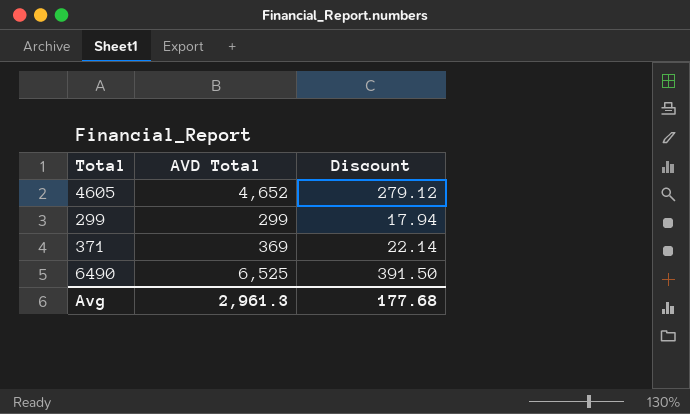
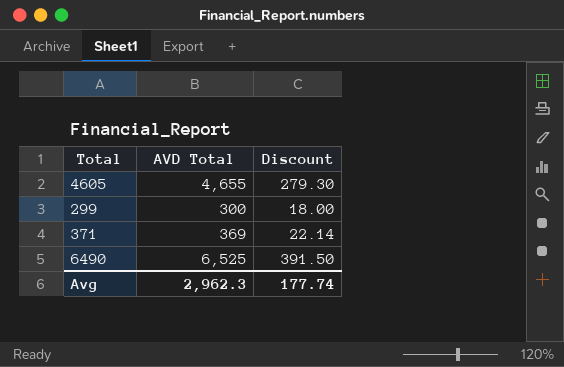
4605 | AVD Total: 4,652 -> 4,655
4605 | Discount: 279.12 -> 279.30
299 | AVD Total: 299 -> 300
299 | Discount: 17.94 -> 18.00
Avg | AVD Total: 2,961.3 -> 2,962.3
Avg | Discount: 177.68 -> 177.74

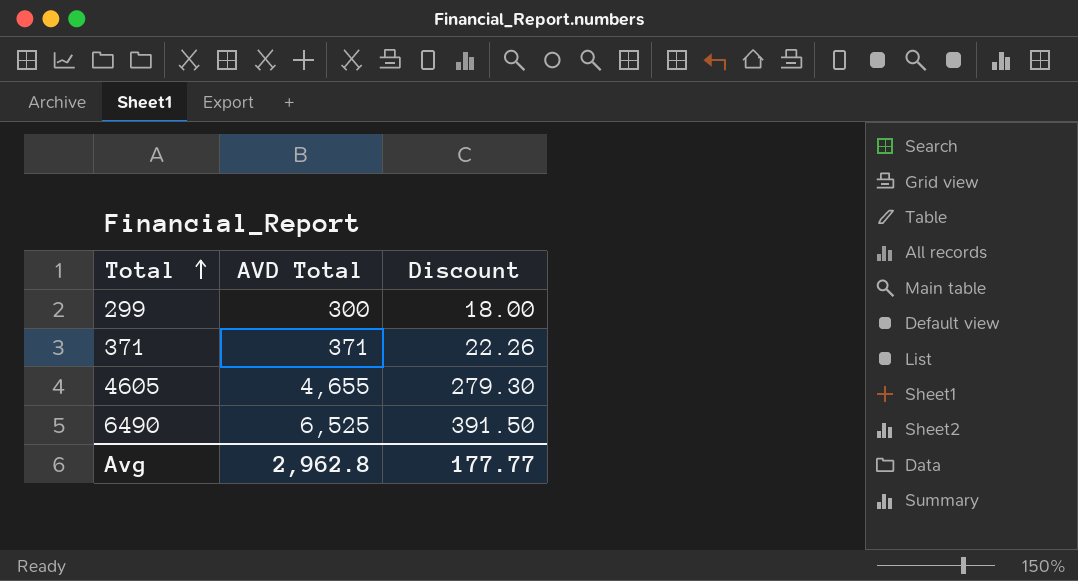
row order: none -> Total ascending
371 | AVD Total: 369 -> 371
371 | Discount: 22.14 -> 22.26
Avg | AVD Total: 2,962.3 -> 2,962.8
Avg | Discount: 177.74 -> 177.77

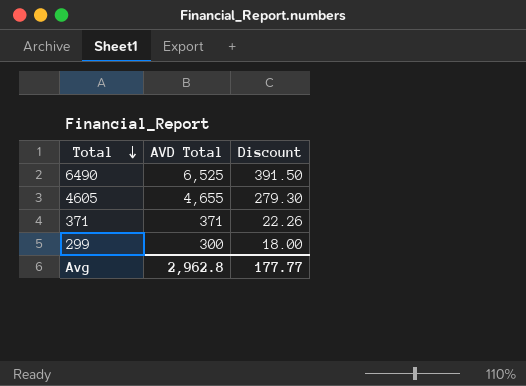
row order: Total ascending -> Total descending

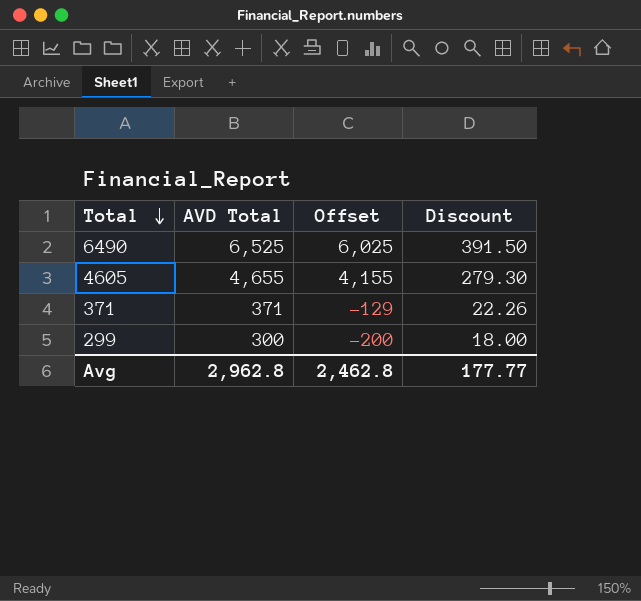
column Offset | formula: none -> [AVD Total] - 500

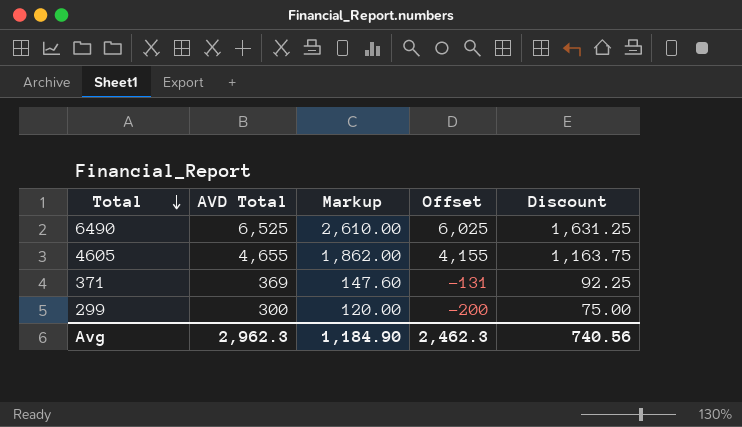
column Markup | formula: none -> [AVD Total] * 0.4
column Discount | formula: [AVD Total] * 0.06 -> [AVD Total] * 0.25
371 | AVD Total: 371 -> 369
371 | Offset: -129 -> -131
Avg | AVD Total: 2,962.8 -> 2,962.3
Avg | Offset: 2,462.8 -> 2,462.3
Avg | Discount: 177.77 -> 740.56

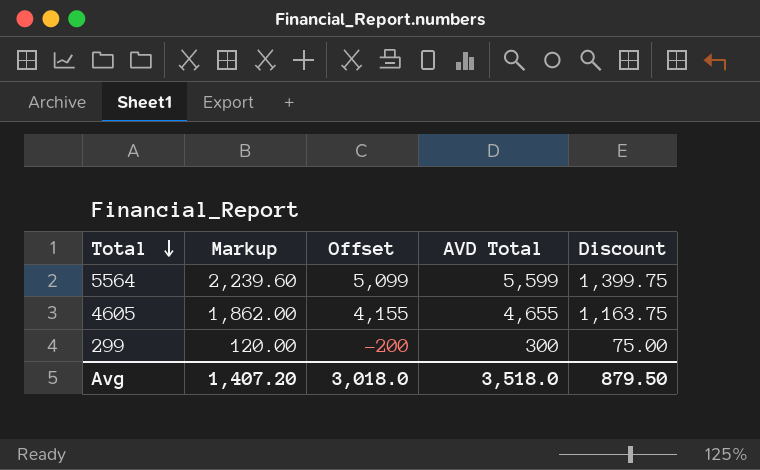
column AVD Total | position: 2 -> 4
row 6490: 6,525 | 2,610.00 | 6,025 | 1,631.25 -> none
row 371: 369 | 147.60 | -131 | 92.25 -> none
row 5564: none -> 2,239.60 | 5,099 | 5,599 | 1,399.75
Avg | Markup: 1,184.90 -> 1,407.20
Avg | Offset: 2,462.3 -> 3,018.0
Avg | AVD Total: 2,962.3 -> 3,518.0
Avg | Discount: 740.56 -> 879.50

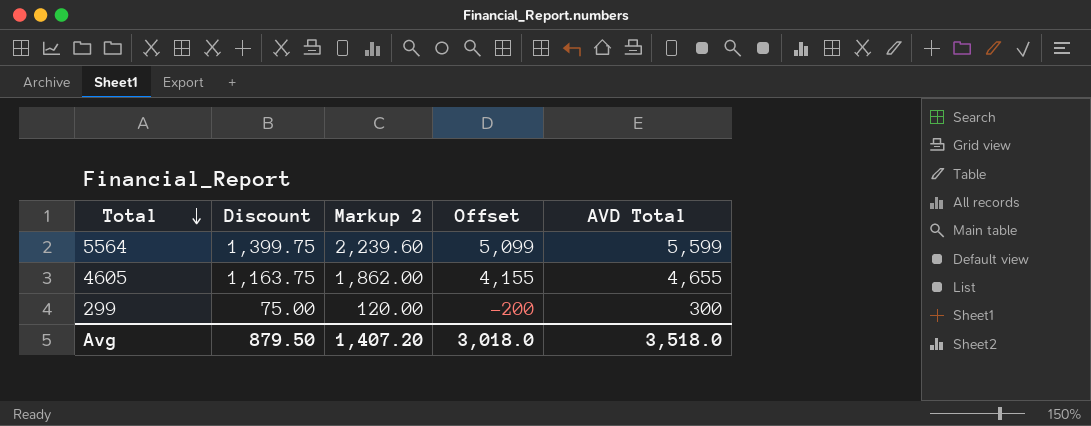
column Discount | position: 5 -> 2
column name: Markup -> Markup 2

